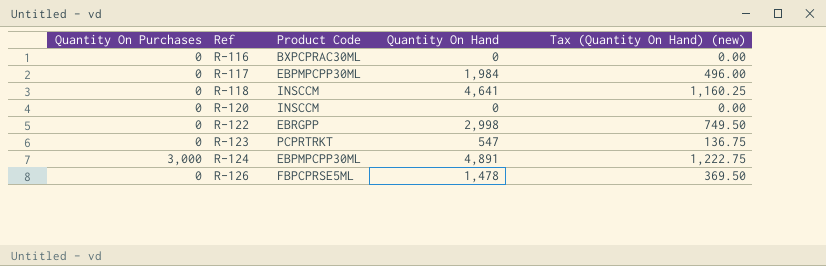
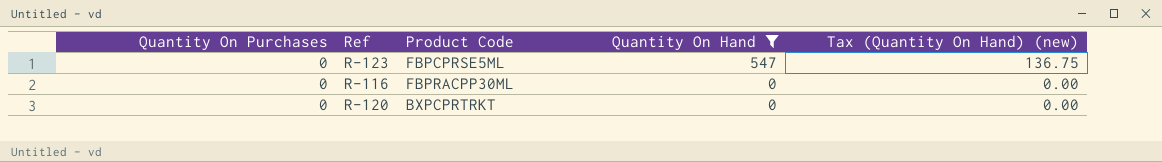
filter: none -> Quantity On Hand <= 547
row order: Ref ascending -> Quantity On Hand descending
R-123 | Product Code: PCPRTRKT -> FBPCPRSE5ML
R-116 | Product Code: BXPCPRAC30ML -> FBPRACPP30ML
R-120 | Product Code: INSCCM -> BXPCPRTRKT

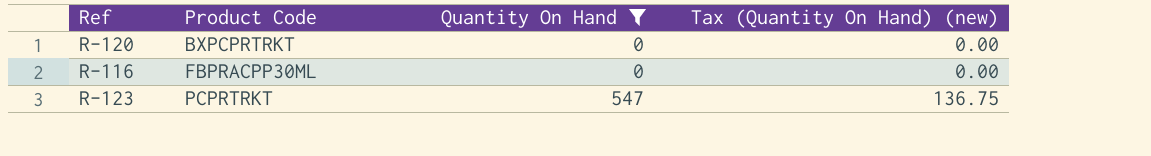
row order: Quantity On Hand descending -> Product Code ascending
column Quantity On Purchases | position: 1 -> none
R-123 | Product Code: FBPCPRSE5ML -> PCPRTRKT

